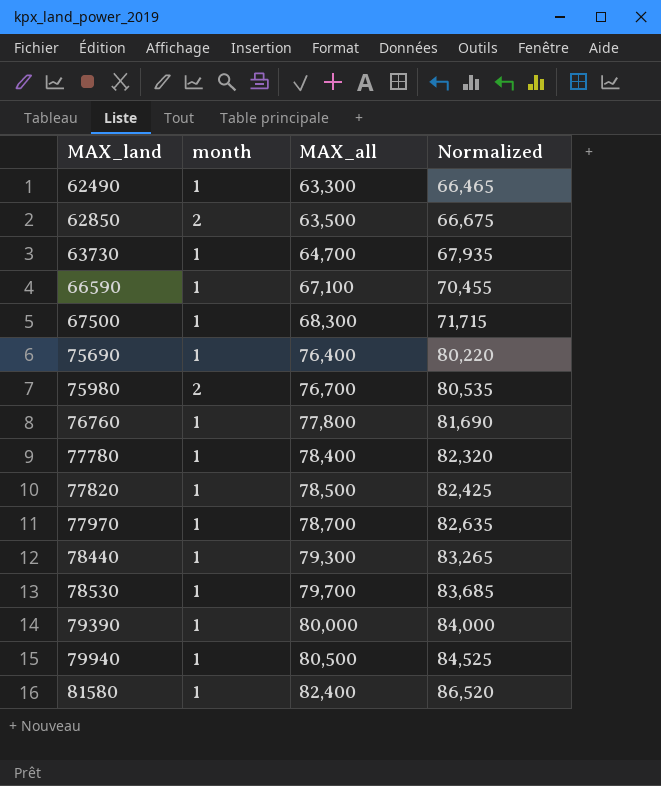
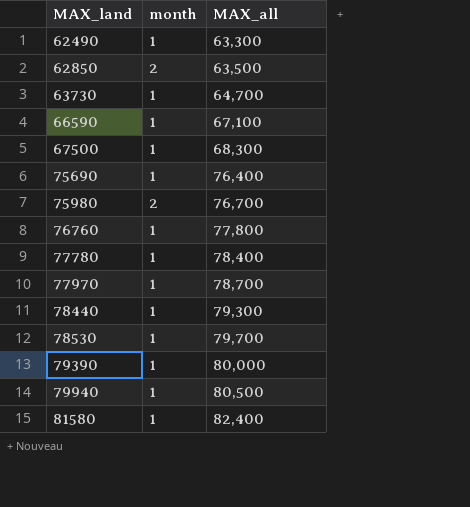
column Normalized | formula: [MAX_all] * 1.05 -> none
row 77820: 1 | 78,500 | 82,425 -> none

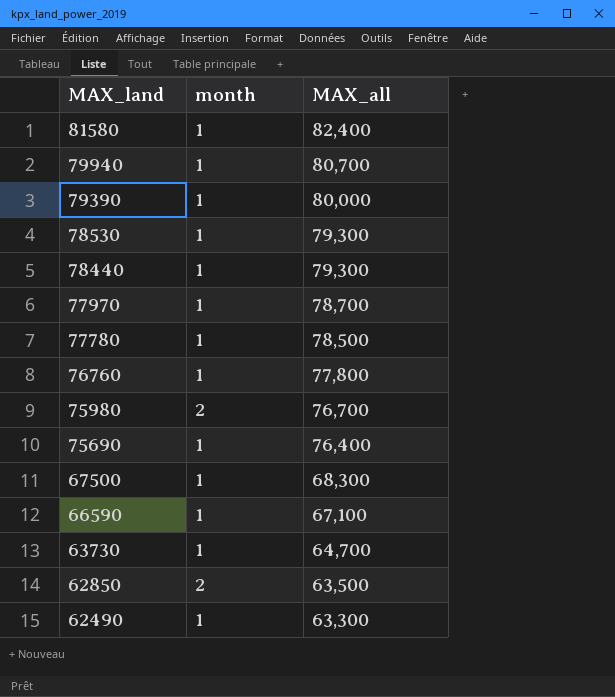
row order: MAX_land ascending -> MAX_land descending
79940 | MAX_all: 80,500 -> 80,700
78530 | MAX_all: 79,700 -> 79,300
77780 | MAX_all: 78,400 -> 78,500

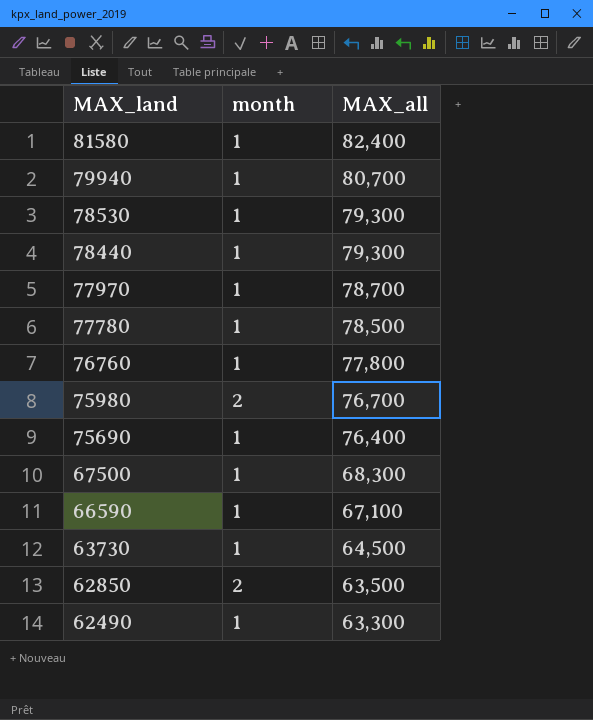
row 79390: 1 | 80,000 -> none
63730 | MAX_all: 64,700 -> 64,500

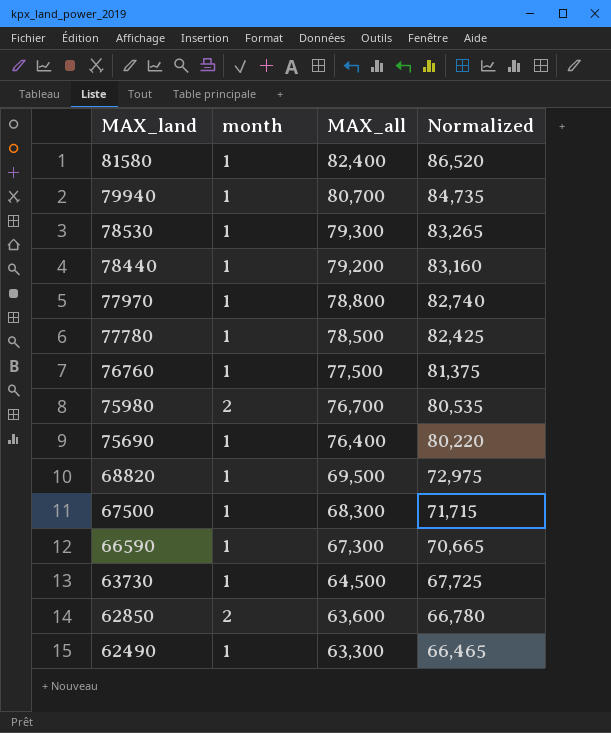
column Normalized | formula: none -> [MAX_all] * 1.05
78440 | MAX_all: 79,300 -> 79,200
77970 | MAX_all: 78,700 -> 78,800
76760 | MAX_all: 77,800 -> 77,500
row 68820: none -> 1 | 69,500 | 72,975
66590 | MAX_all: 67,100 -> 67,300
62850 | MAX_all: 63,500 -> 63,600

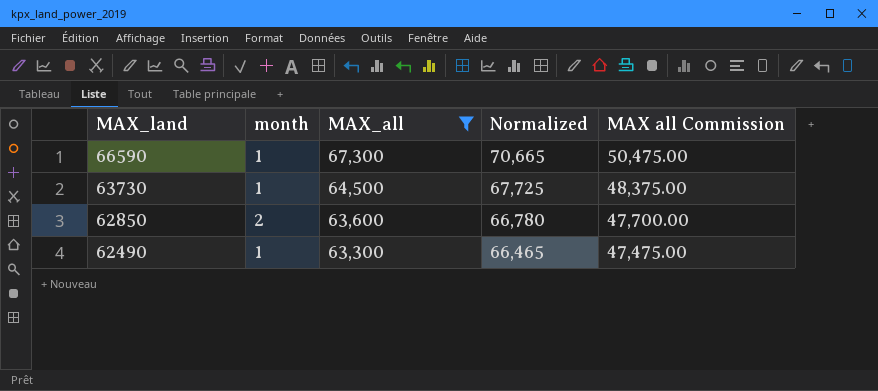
filter: none -> MAX_all <= 67,300
column MAX all Commission | formula: none -> [MAX_all] * 0.75

